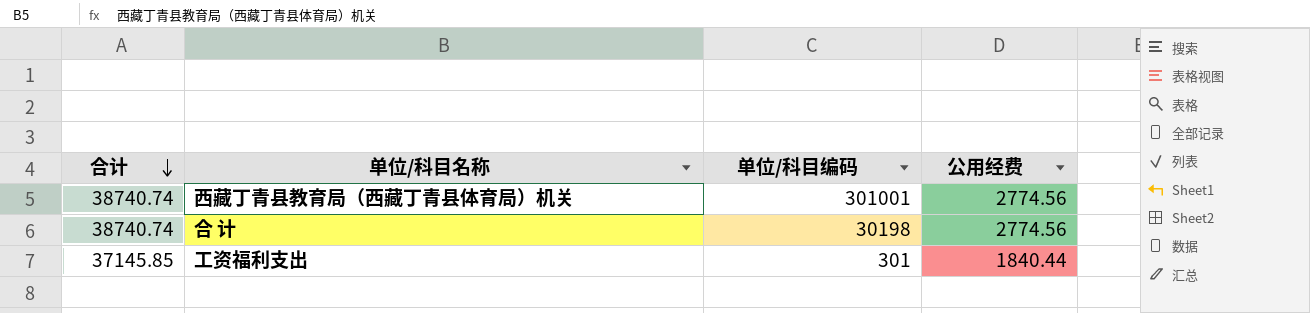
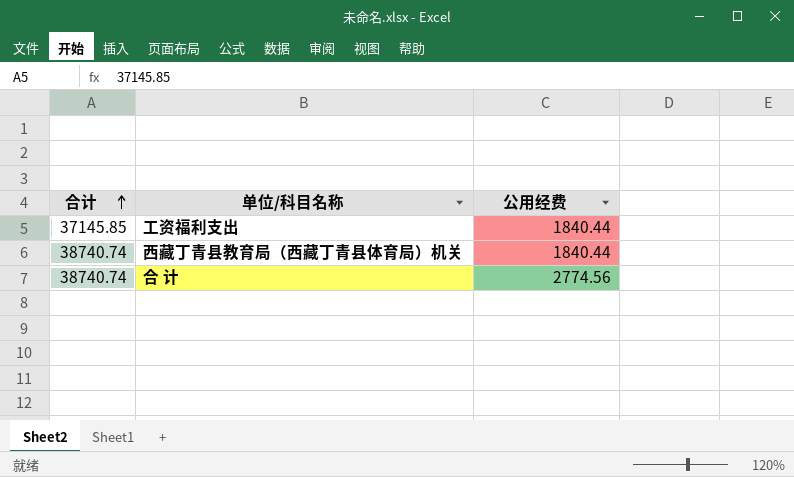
row order: 合计 descending -> 合计 ascending
column 单位/科目编码 | position: 3 -> none
西藏丁青县教育局（西藏丁青县体育局）机关 | 公用经费: 2774.56 -> 1840.44

